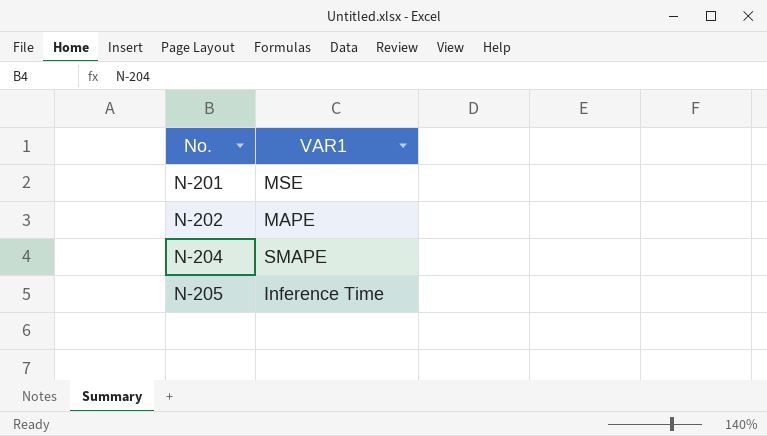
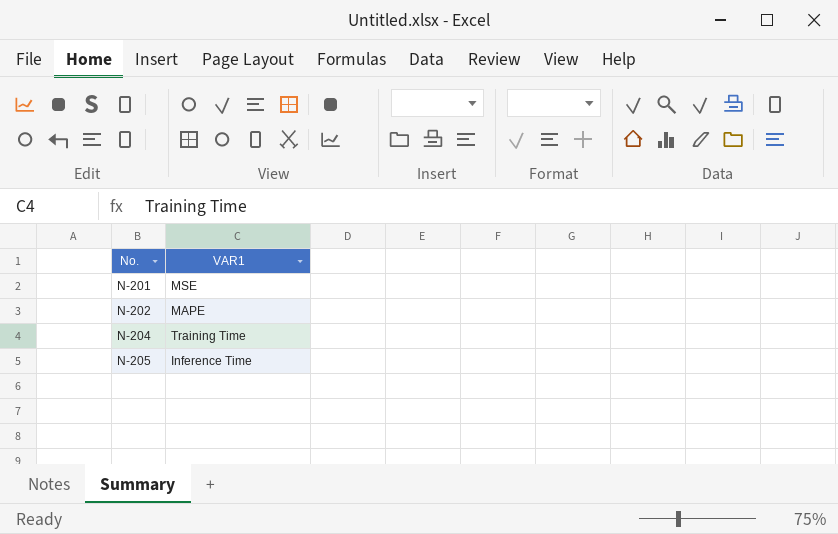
N-204 | VAR1: SMAPE -> Training Time

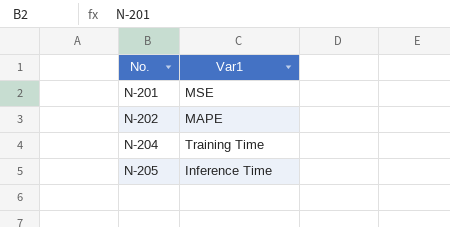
column name: VAR1 -> Var1

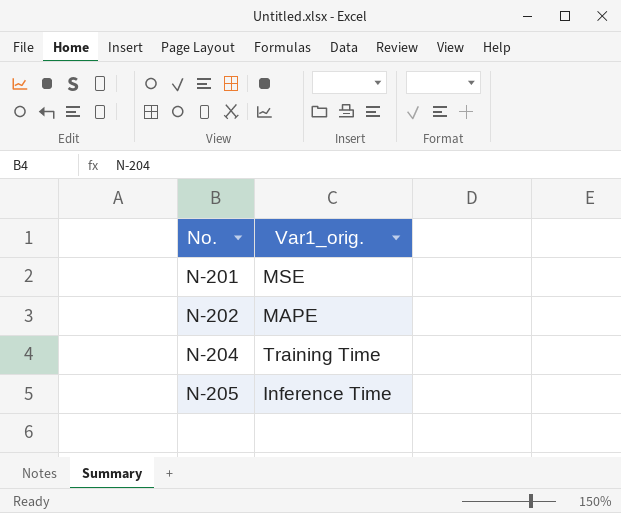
column name: Var1 -> Var1_orig.

